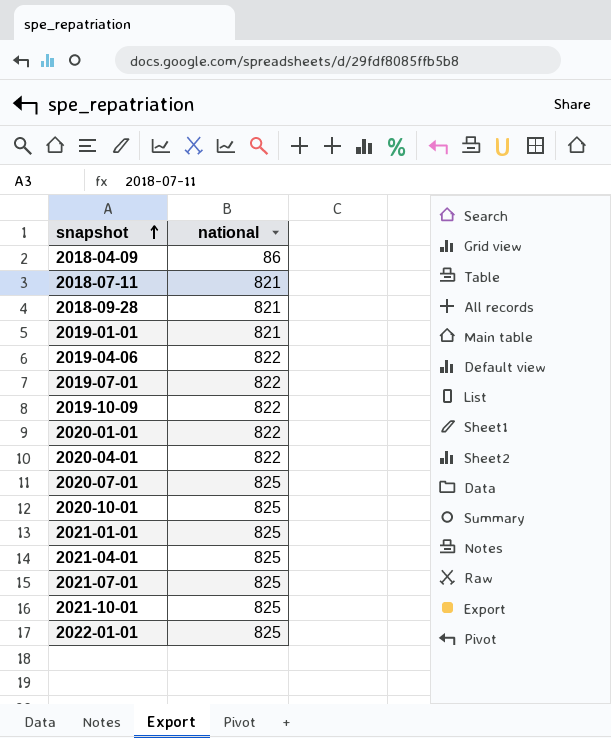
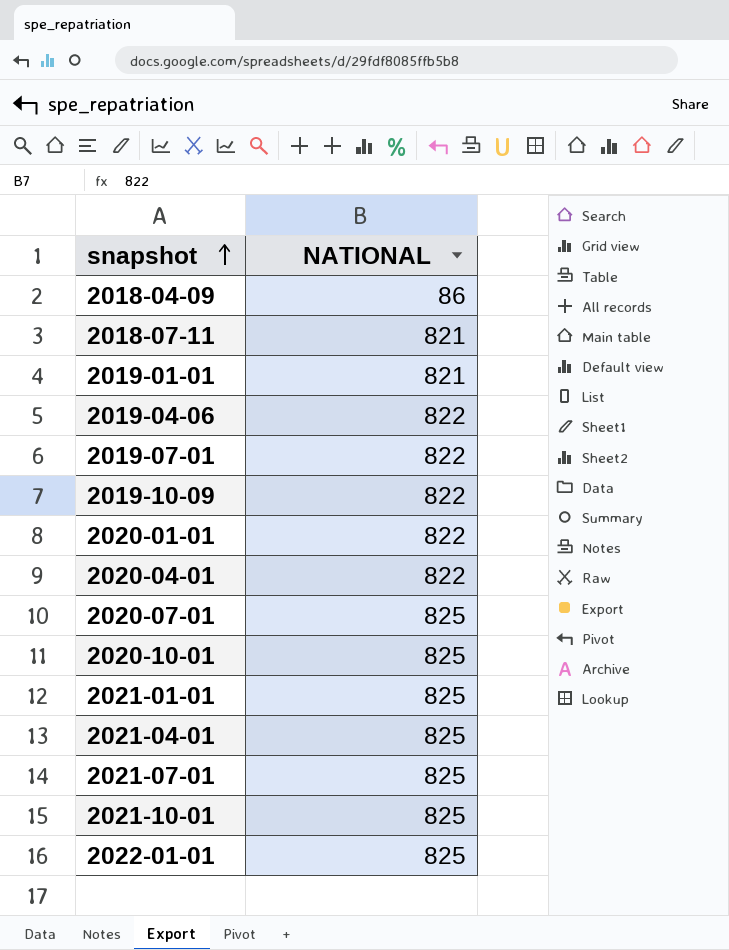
column name: national -> NATIONAL
row 2018-09-28: 821 -> none

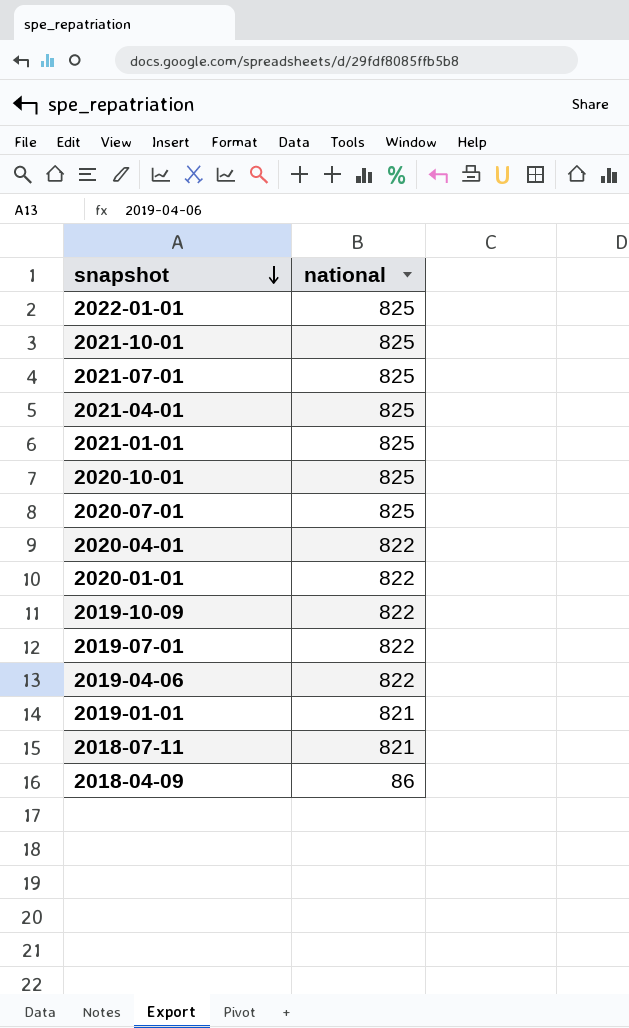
row order: snapshot ascending -> snapshot descending
column name: NATIONAL -> national

